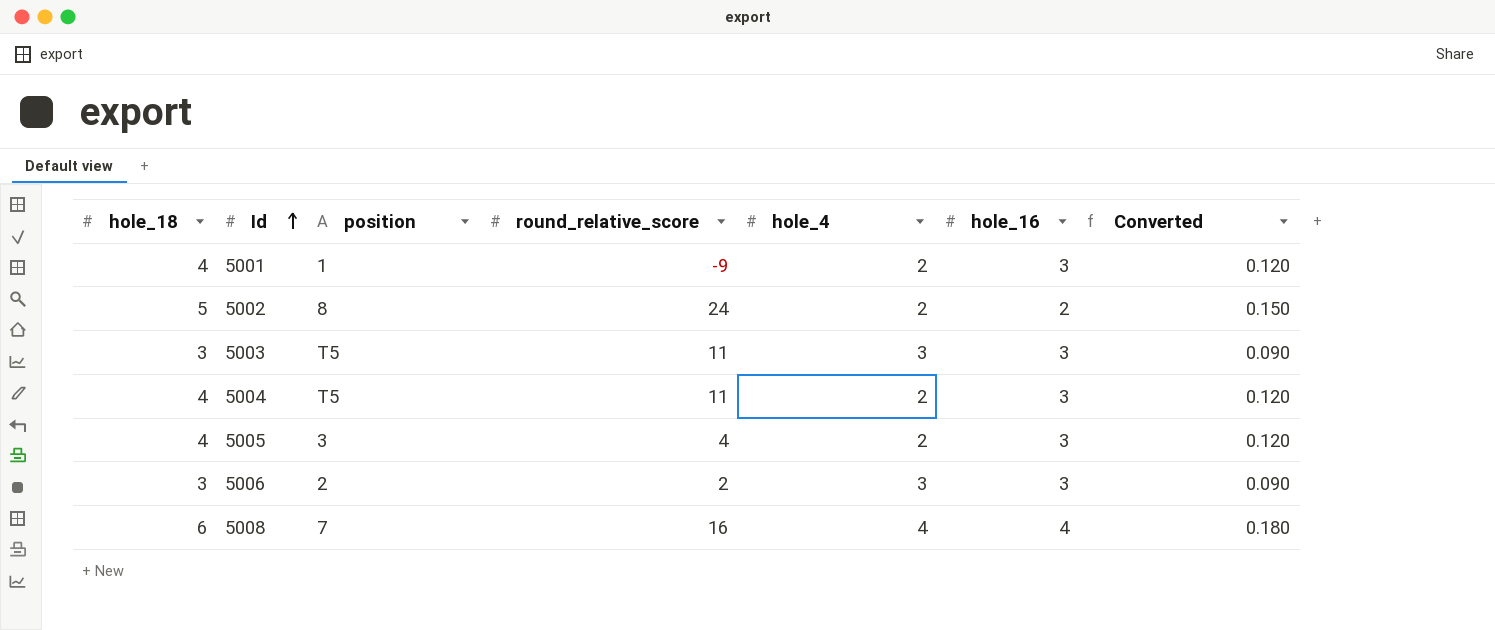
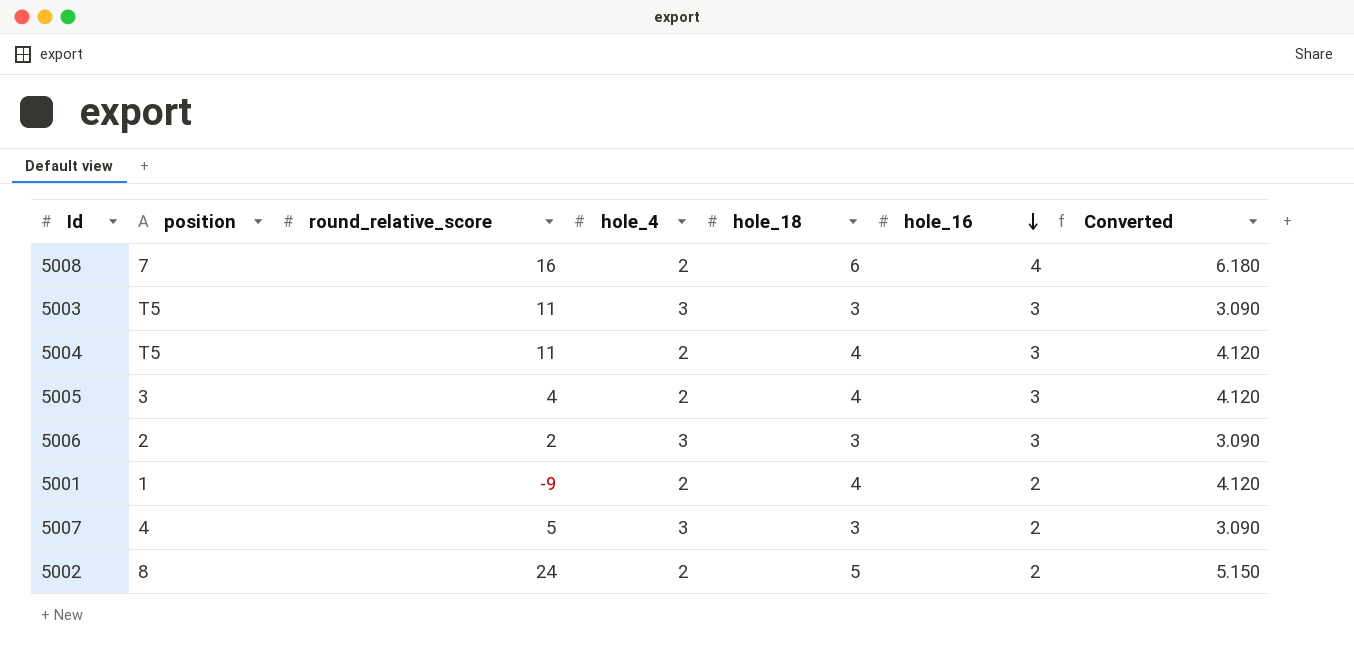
row order: Id ascending -> hole_16 descending
column hole_18 | position: 1 -> 5
column Converted | formula: [hole_18] * 0.03 -> [hole_18] * 1.03
5008 | hole_4: 4 -> 2
5001 | hole_16: 3 -> 2
row 5007: none -> 4 | 5 | 3 | 3 | 2 | 3.090

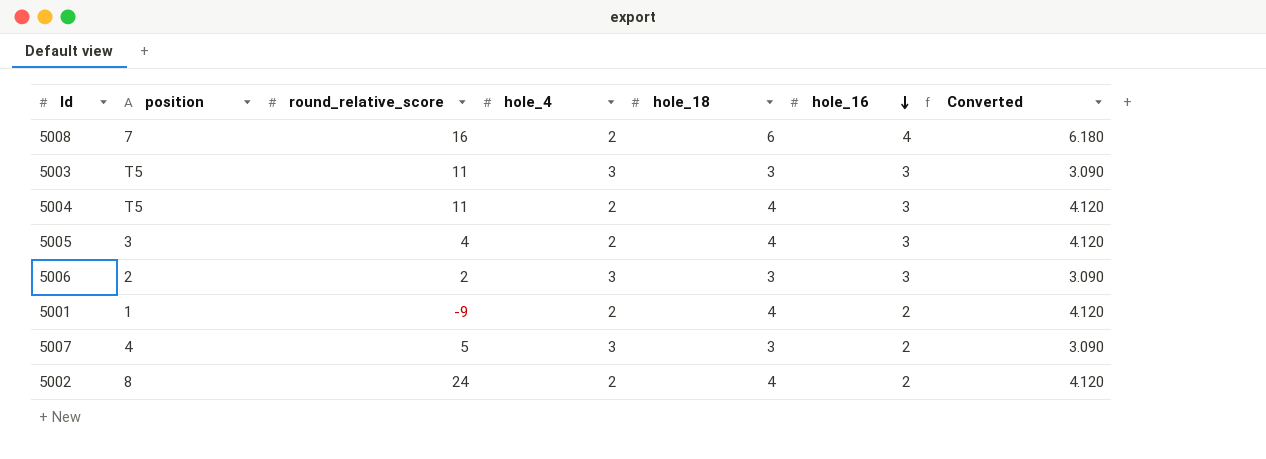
5002 | hole_18: 5 -> 4
5002 | Converted: 5.150 -> 4.120

